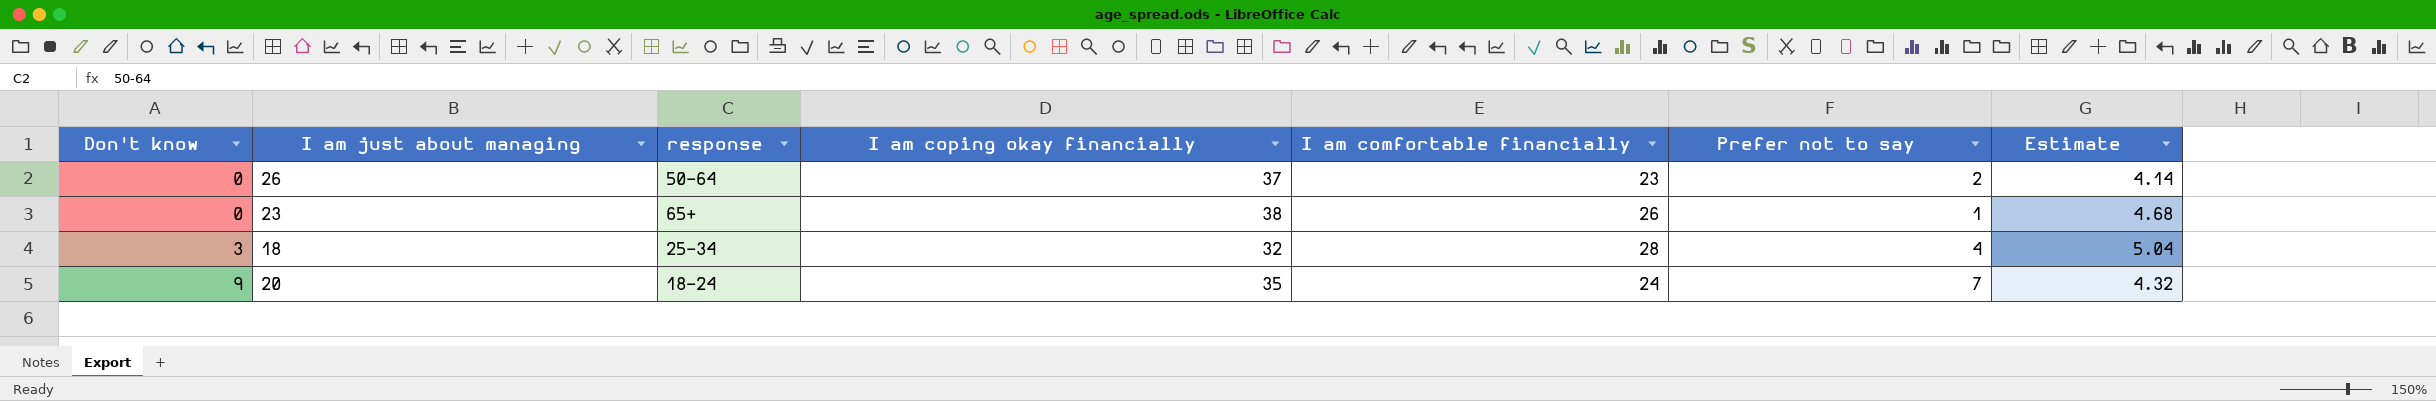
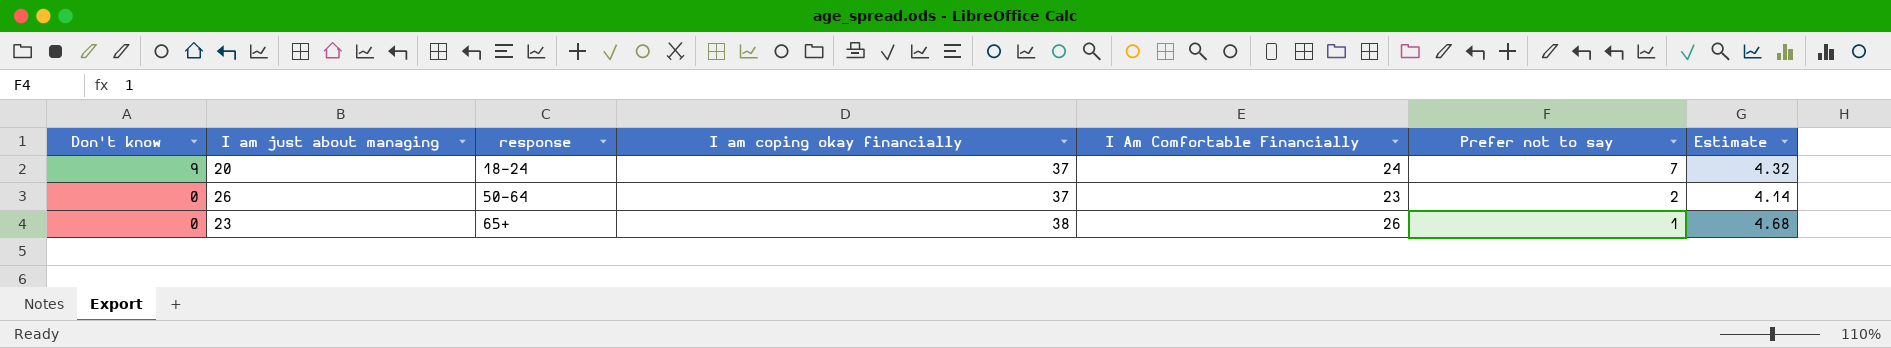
row order: Don't know ascending -> Don't know descending
column name: I am comfortable financially -> I Am Comfortable Financially
row 18: 3 | 25-34 | 32 | 28 | 4 | 5.04 -> none
20 | I am coping okay financially: 35 -> 37

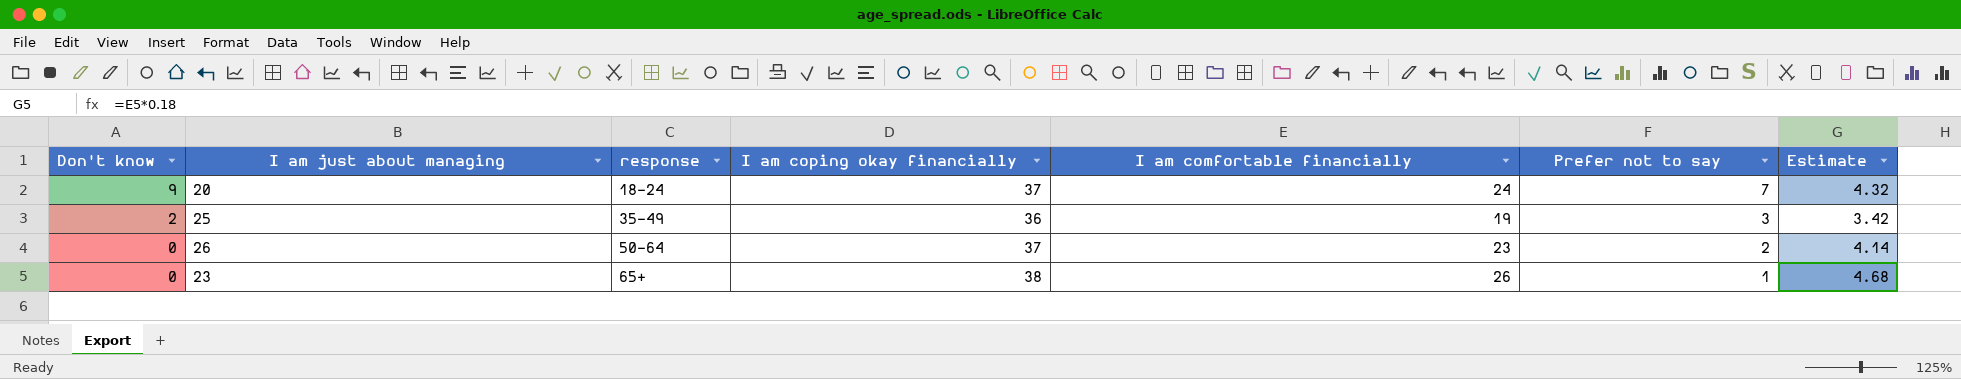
column name: I Am Comfortable Financially -> I am comfortable financially
row 25: none -> 2 | 35-49 | 36 | 19 | 3 | 3.42

